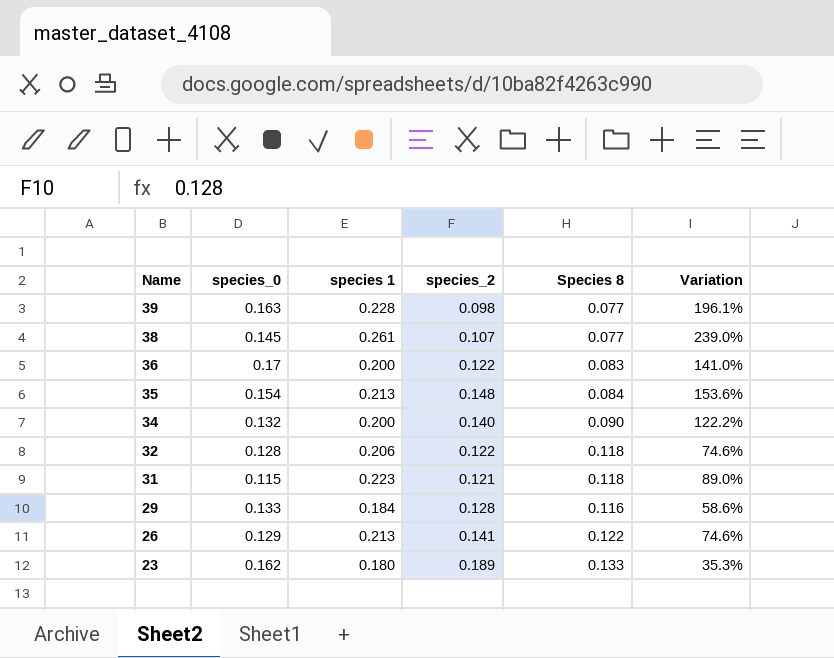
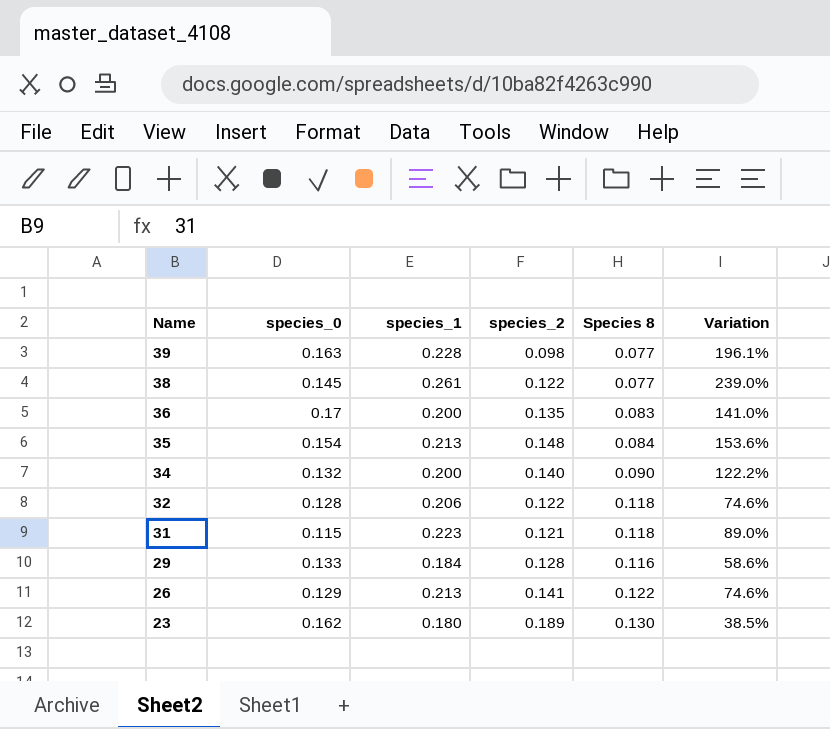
column name: species 1 -> species_1
38 | species_2: 0.107 -> 0.122
36 | species_2: 0.122 -> 0.135
23 | Species 8: 0.133 -> 0.130
23 | Variation: 35.3% -> 38.5%

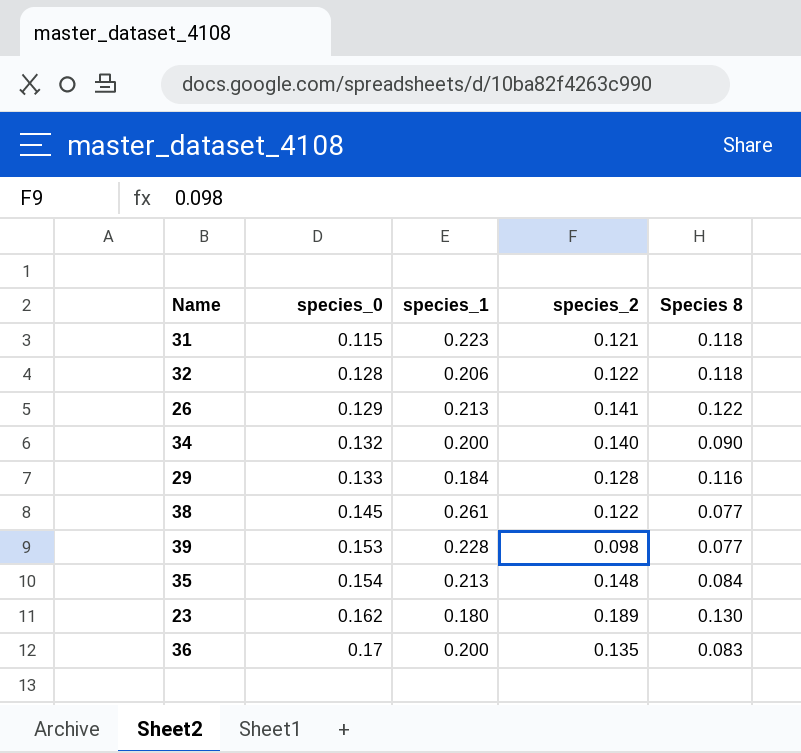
row order: Name descending -> species_0 ascending
column Variation | formula: ([species_1] - [Species 8]) / [Species 8] -> none
39 | species_0: 0.163 -> 0.153

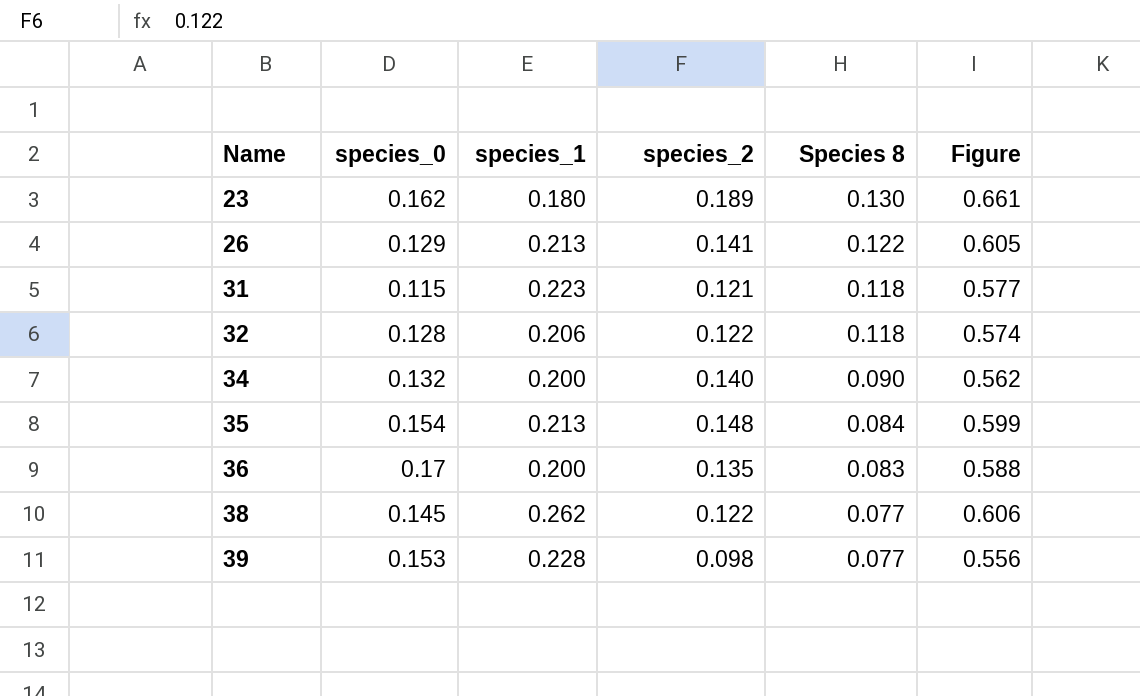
row order: species_0 ascending -> Name ascending
column Figure | formula: none -> [species_0] + [species_1] + [species_2] + [Species 8]
row 29: 0.133 | 0.184 | 0.128 | 0.116 -> none
38 | species_1: 0.261 -> 0.262

